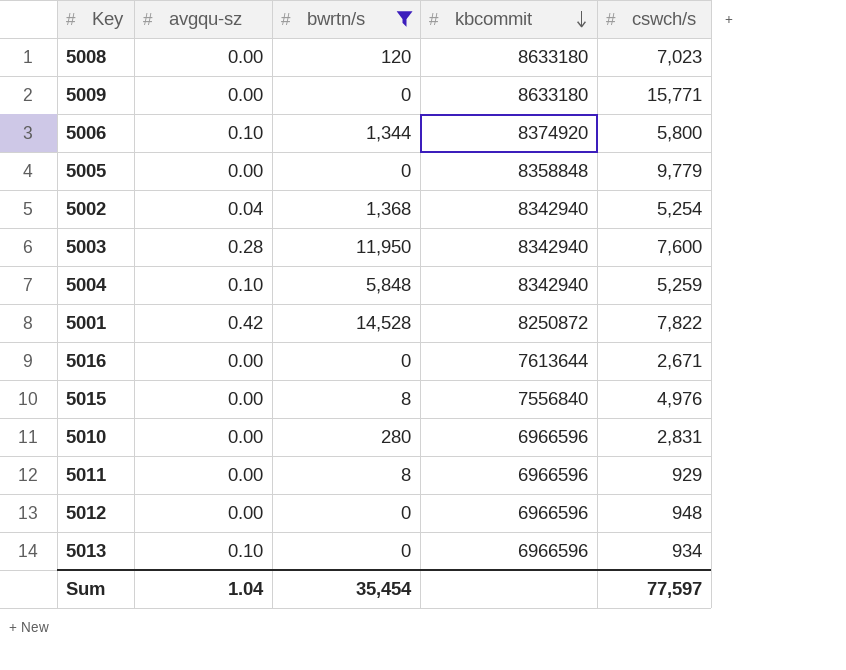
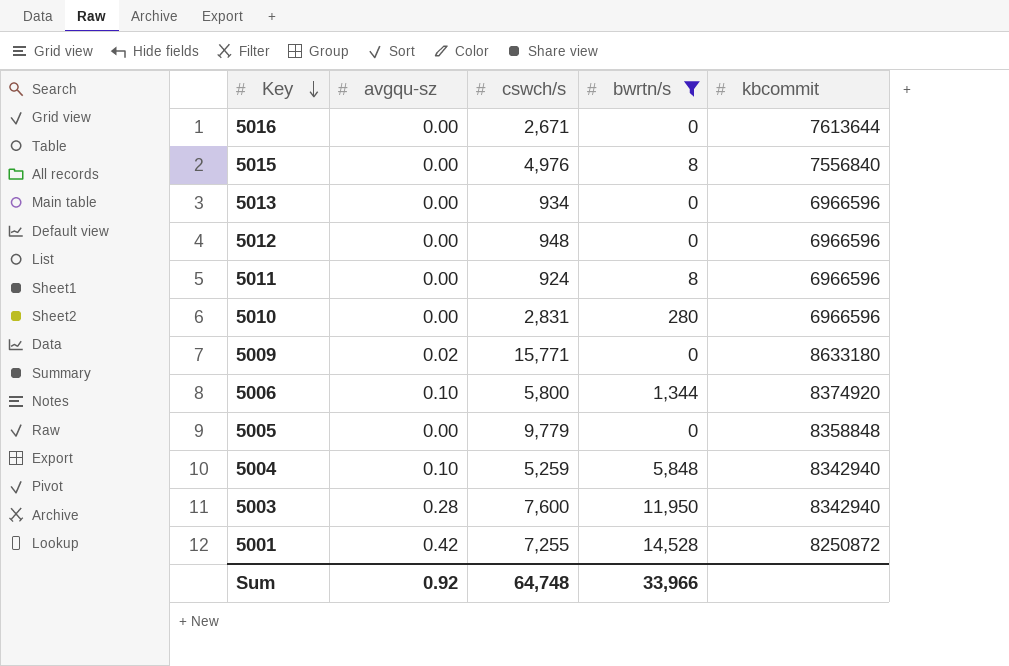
row order: kbcommit descending -> Key descending
column cswch/s | position: 5 -> 3
row 5008: 0.00 | 120 | 8633180 | 7,023 -> none
row 5002: 0.04 | 1,368 | 8342940 | 5,254 -> none
5013 | avgqu-sz: 0.10 -> 0.00
5011 | cswch/s: 929 -> 924
5009 | avgqu-sz: 0.00 -> 0.02
5001 | cswch/s: 7,822 -> 7,255
Sum | avgqu-sz: 1.04 -> 0.92
Sum | cswch/s: 77,597 -> 64,748
Sum | bwrtn/s: 35,454 -> 33,966

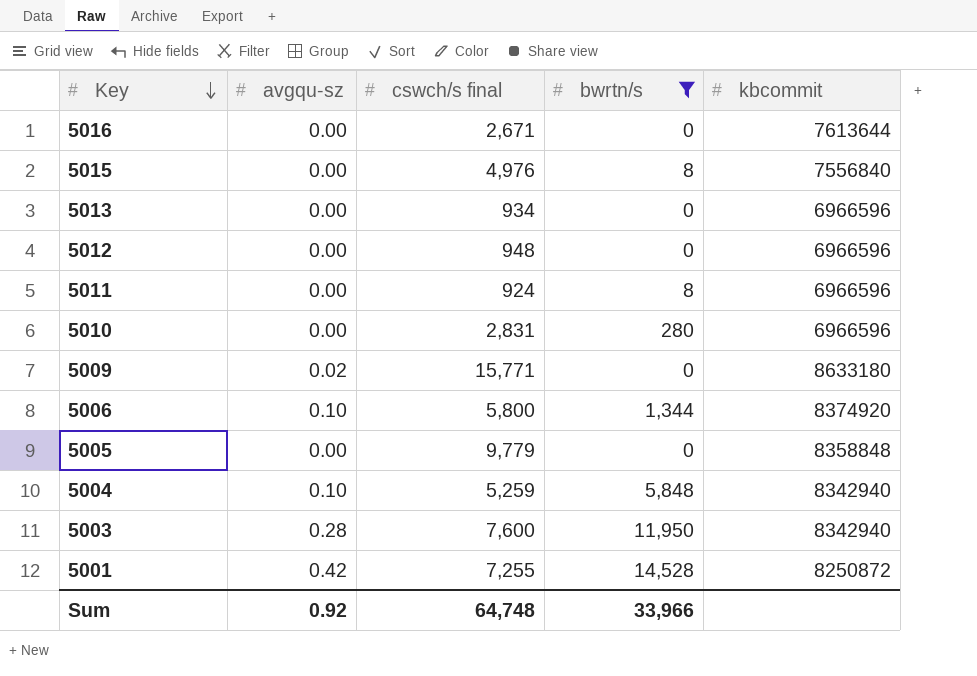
column name: cswch/s -> cswch/s final

